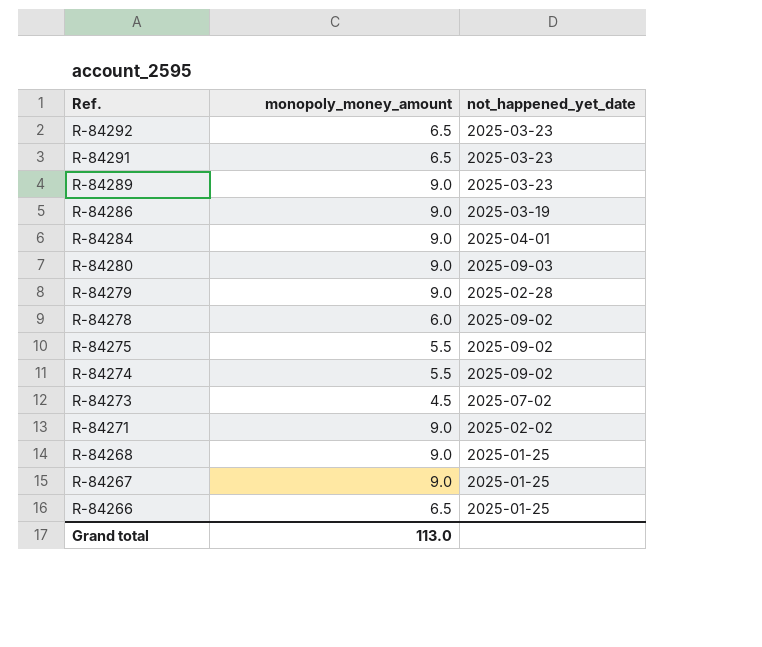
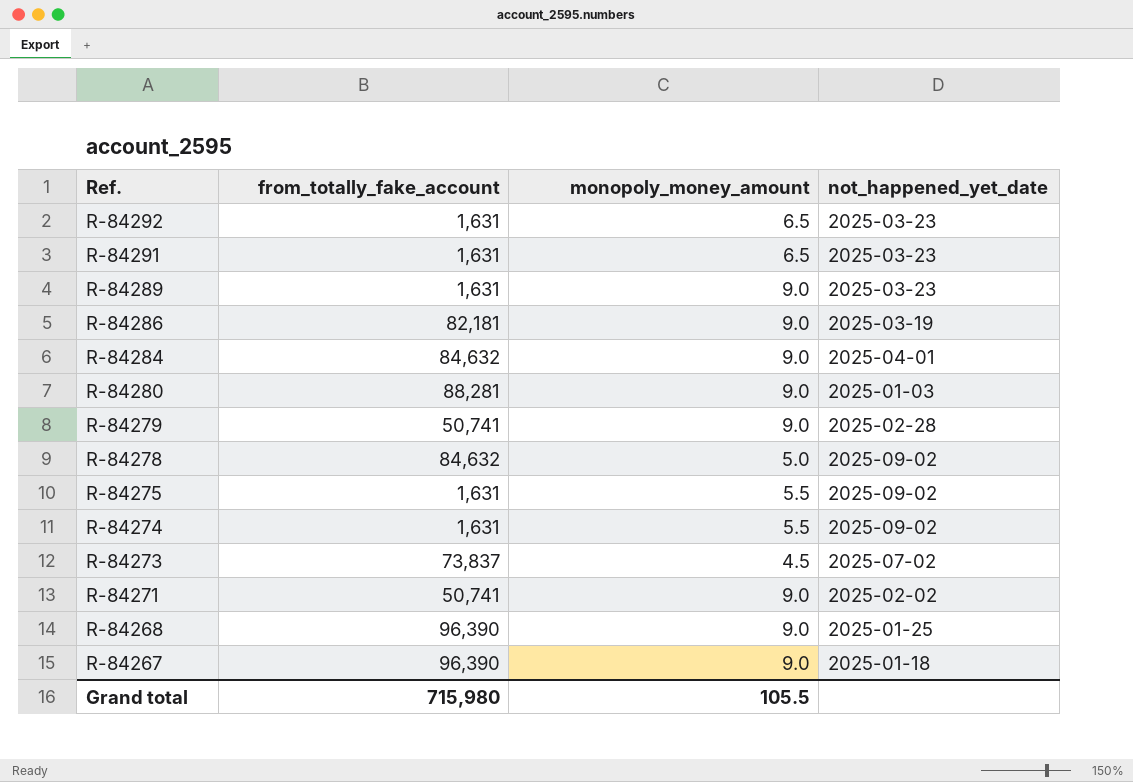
column from_totally_fake_account | position: none -> 2
row R-84266: 6.5 | 2025-01-25 -> none
R-84280 | not_happened_yet_date: 2025-09-03 -> 2025-01-03
R-84278 | monopoly_money_amount: 6.0 -> 5.0
R-84267 | not_happened_yet_date: 2025-01-25 -> 2025-01-18
Grand total | monopoly_money_amount: 113.0 -> 105.5

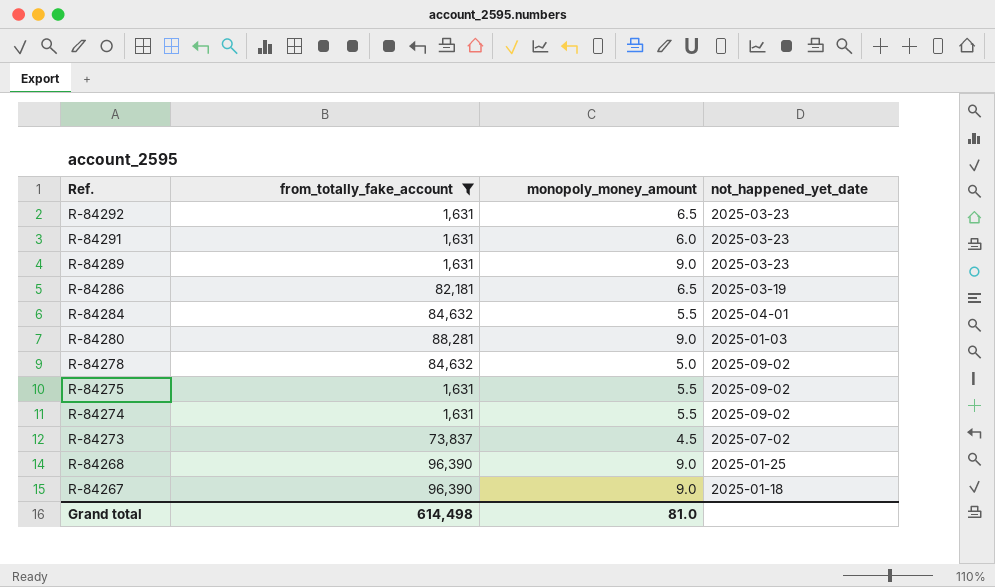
filter: none -> from_totally_fake_account != 50,741
R-84291 | monopoly_money_amount: 6.5 -> 6.0
R-84286 | monopoly_money_amount: 9.0 -> 6.5
R-84284 | monopoly_money_amount: 9.0 -> 5.5
Grand total | from_totally_fake_account: 715,980 -> 614,498
Grand total | monopoly_money_amount: 105.5 -> 81.0

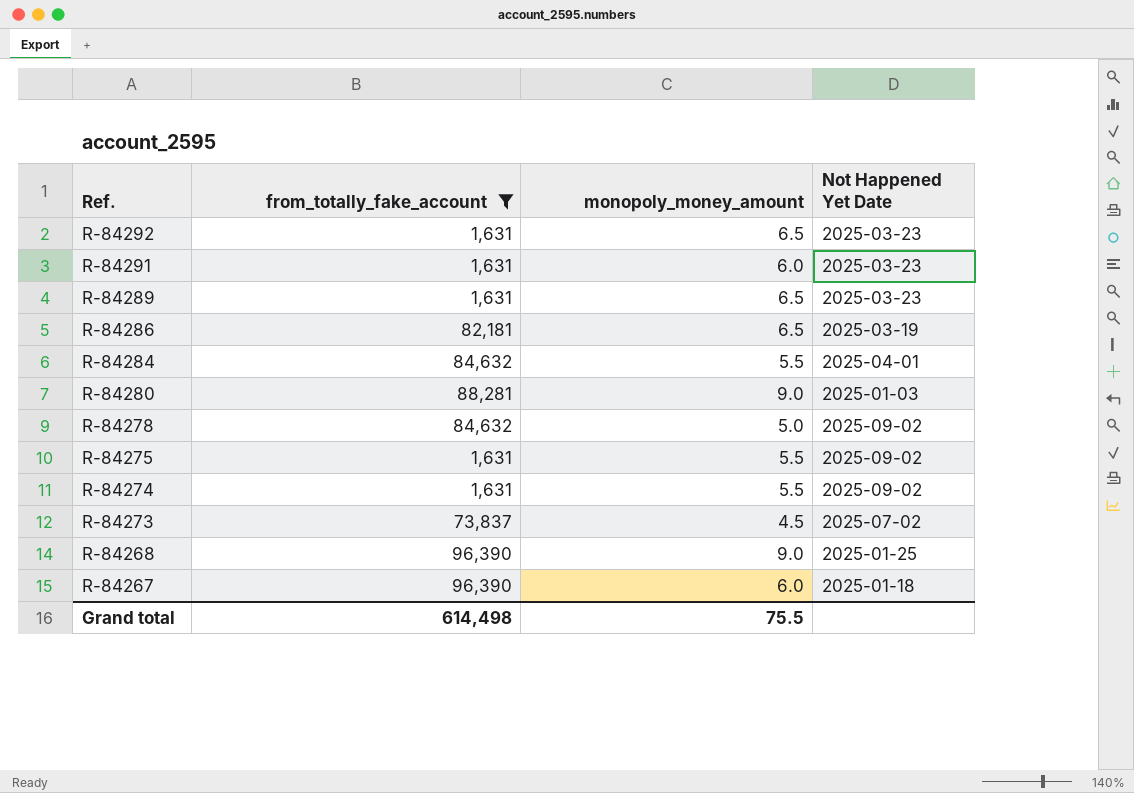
column name: not_happened_yet_date -> Not Happened Yet Date
R-84289 | monopoly_money_amount: 9.0 -> 6.5
R-84267 | monopoly_money_amount: 9.0 -> 6.0
Grand total | monopoly_money_amount: 81.0 -> 75.5

